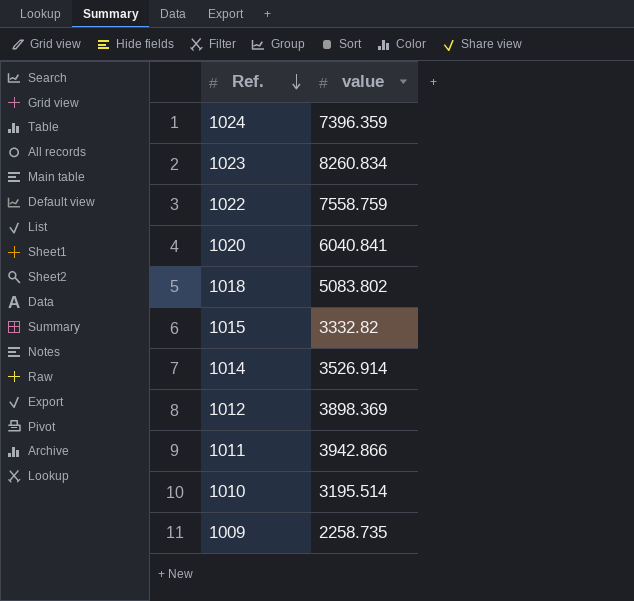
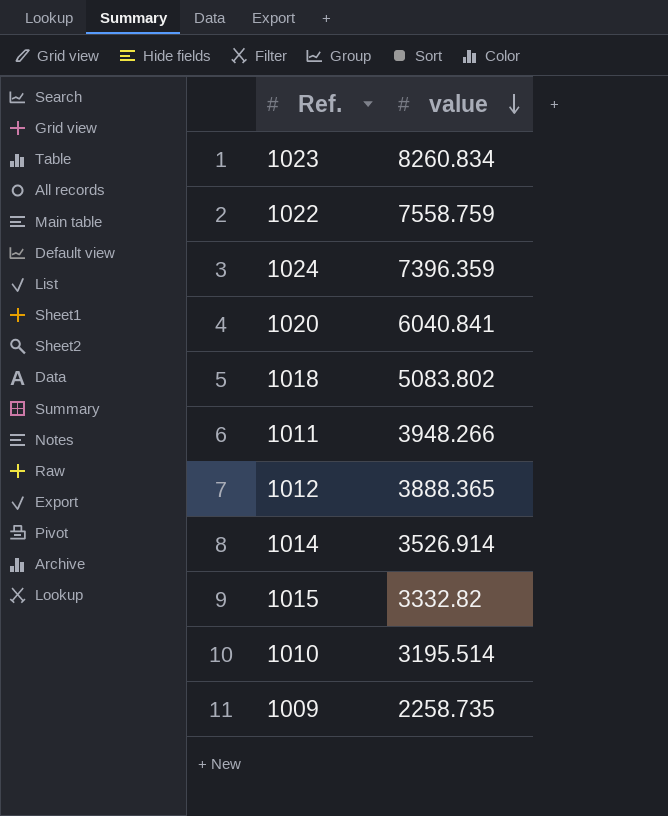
row order: Ref. descending -> value descending
1011 | value: 3942.866 -> 3948.266
1012 | value: 3898.369 -> 3888.365

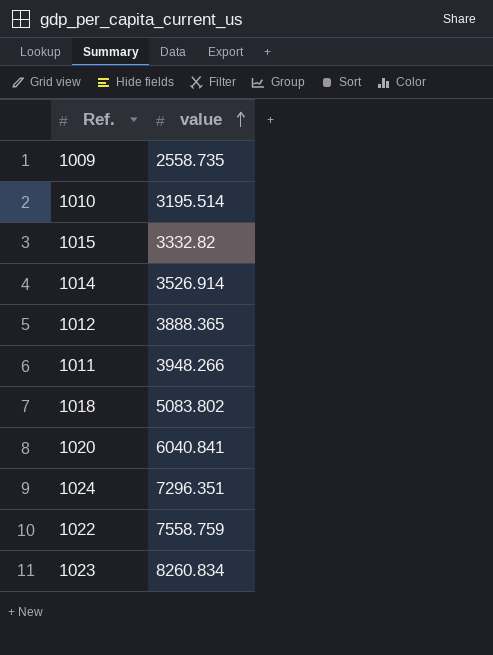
row order: value descending -> value ascending
1009 | value: 2258.735 -> 2558.735
1024 | value: 7396.359 -> 7296.351

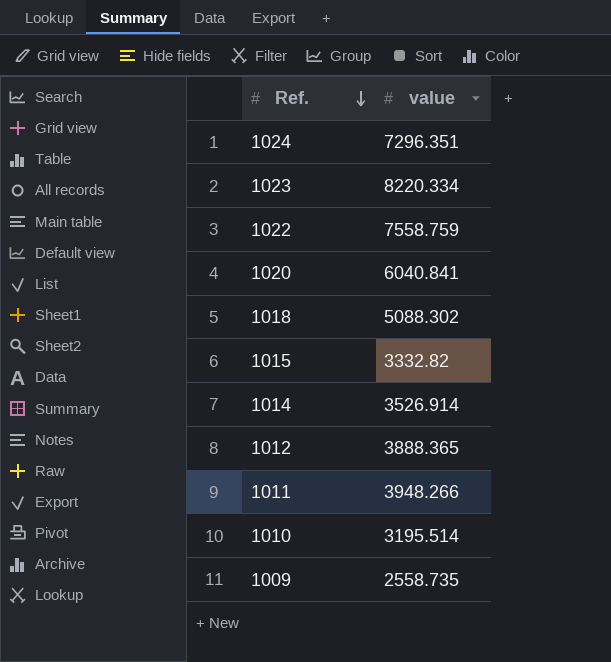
row order: value ascending -> Ref. descending
1023 | value: 8260.834 -> 8220.334
1018 | value: 5083.802 -> 5088.302

